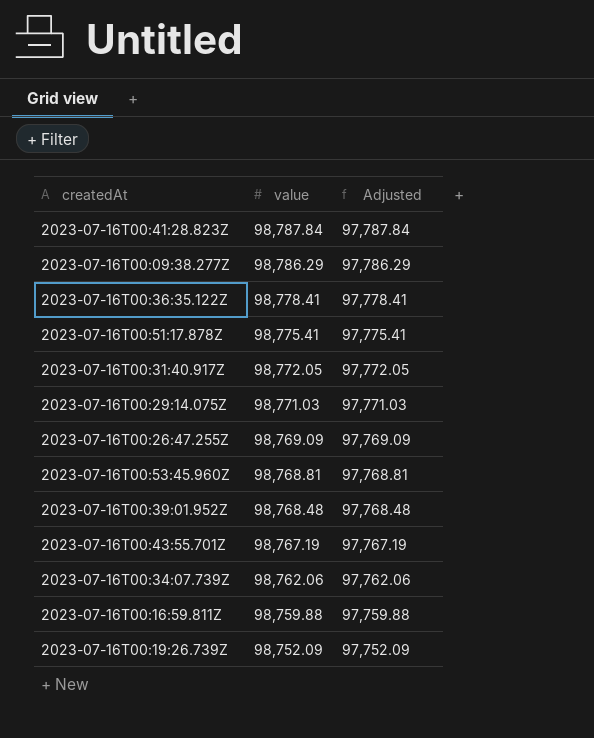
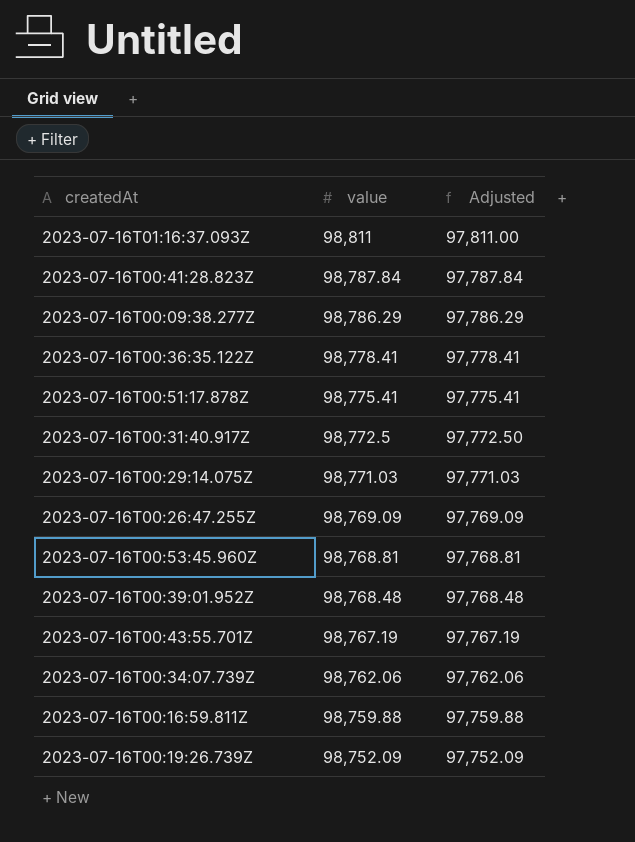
row 2023-07-16T01:16:37.093Z: none -> 98,811 | 97,811.00
2023-07-16T00:31:40.917Z | value: 98,772.05 -> 98,772.5
2023-07-16T00:31:40.917Z | Adjusted: 97,772.05 -> 97,772.50

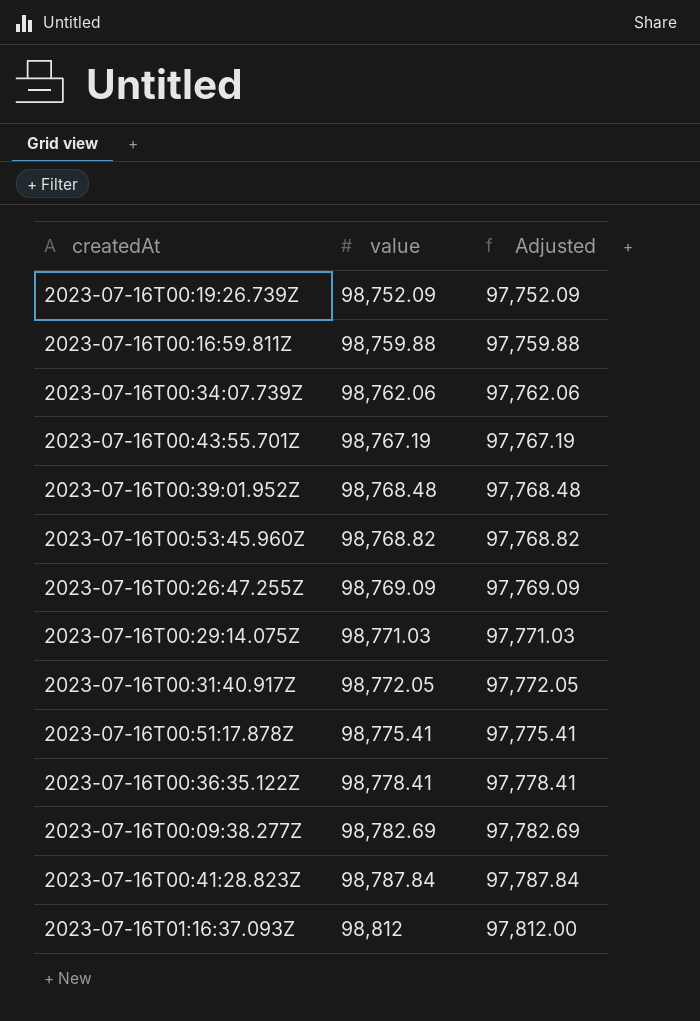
row order: value descending -> value ascending
2023-07-16T00:53:45.960Z | value: 98,768.81 -> 98,768.82
2023-07-16T00:53:45.960Z | Adjusted: 97,768.81 -> 97,768.82
2023-07-16T00:31:40.917Z | value: 98,772.5 -> 98,772.05
2023-07-16T00:31:40.917Z | Adjusted: 97,772.50 -> 97,772.05
2023-07-16T00:09:38.277Z | value: 98,786.29 -> 98,782.69
2023-07-16T00:09:38.277Z | Adjusted: 97,786.29 -> 97,782.69
2023-07-16T01:16:37.093Z | value: 98,811 -> 98,812
2023-07-16T01:16:37.093Z | Adjusted: 97,811.00 -> 97,812.00

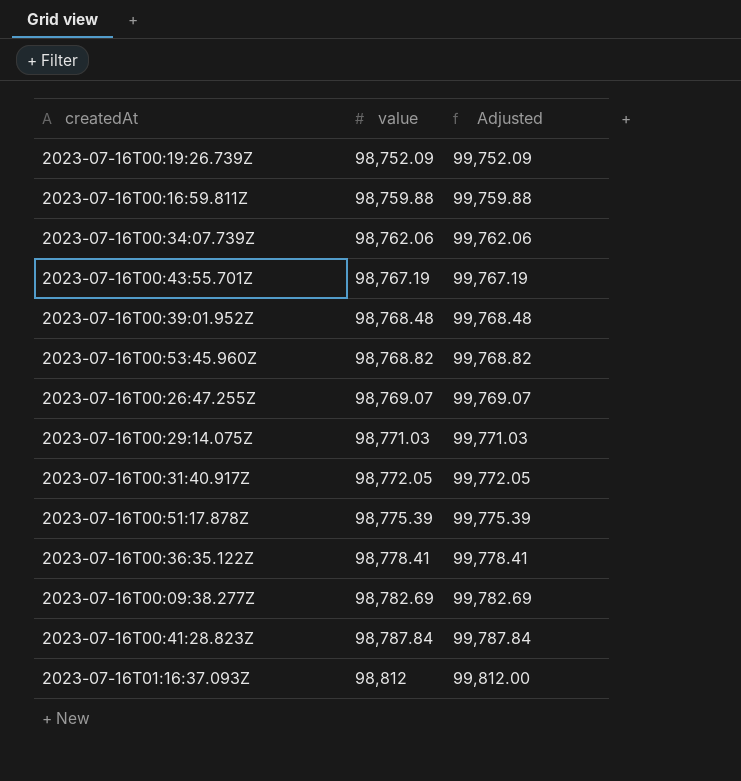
column Adjusted | formula: [value] - 1000 -> [value] + 1000
2023-07-16T00:26:47.255Z | value: 98,769.09 -> 98,769.07
2023-07-16T00:51:17.878Z | value: 98,775.41 -> 98,775.39

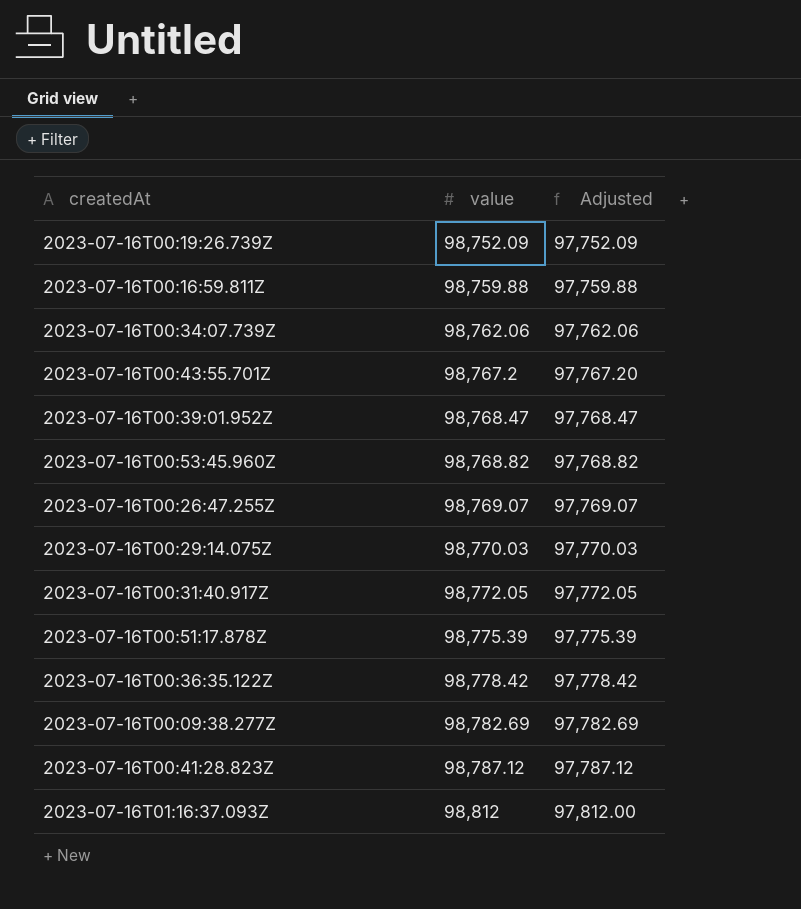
column Adjusted | formula: [value] + 1000 -> [value] - 1000
2023-07-16T00:43:55.701Z | value: 98,767.19 -> 98,767.2
2023-07-16T00:39:01.952Z | value: 98,768.48 -> 98,768.47
2023-07-16T00:29:14.075Z | value: 98,771.03 -> 98,770.03
2023-07-16T00:36:35.122Z | value: 98,778.41 -> 98,778.42
2023-07-16T00:41:28.823Z | value: 98,787.84 -> 98,787.12

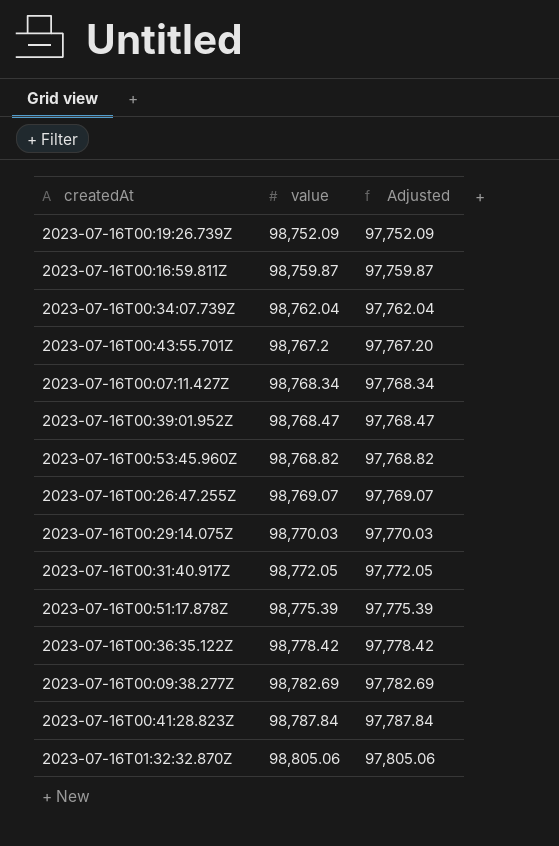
row 2023-07-16T01:16:37.093Z: 98,812 | 97,812.00 -> none
2023-07-16T00:16:59.811Z | value: 98,759.88 -> 98,759.87
2023-07-16T00:16:59.811Z | Adjusted: 97,759.88 -> 97,759.87
2023-07-16T00:34:07.739Z | value: 98,762.06 -> 98,762.04
2023-07-16T00:34:07.739Z | Adjusted: 97,762.06 -> 97,762.04
row 2023-07-16T00:07:11.427Z: none -> 98,768.34 | 97,768.34
2023-07-16T00:41:28.823Z | value: 98,787.12 -> 98,787.84
2023-07-16T00:41:28.823Z | Adjusted: 97,787.12 -> 97,787.84
row 2023-07-16T01:32:32.870Z: none -> 98,805.06 | 97,805.06

